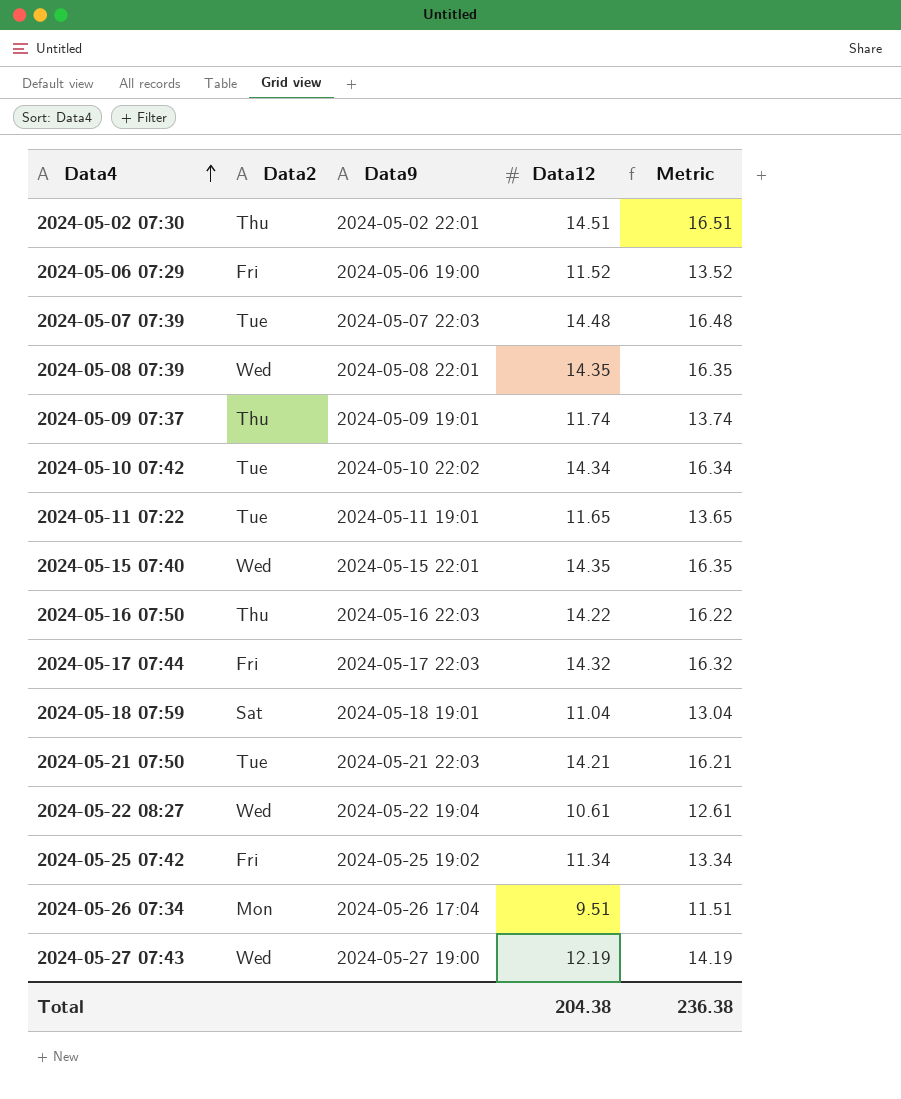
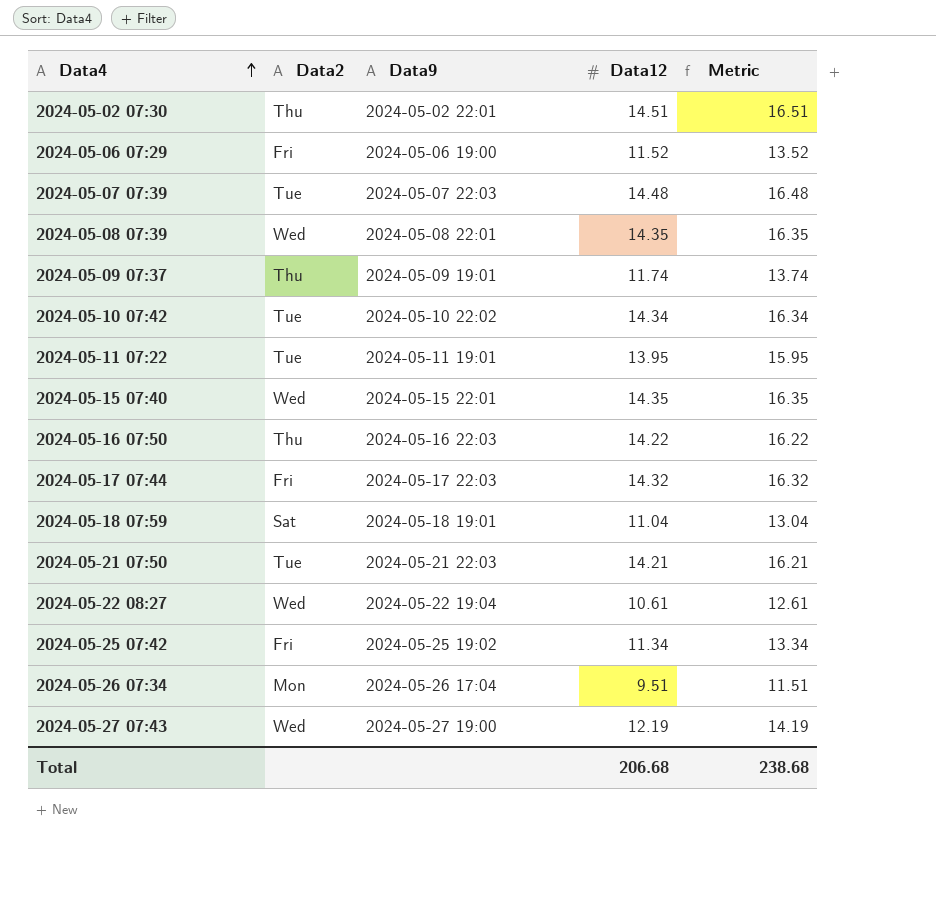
2024-05-11 07:22 | Data12: 11.65 -> 13.95
2024-05-11 07:22 | Metric: 13.65 -> 15.95
Total | Data12: 204.38 -> 206.68
Total | Metric: 236.38 -> 238.68

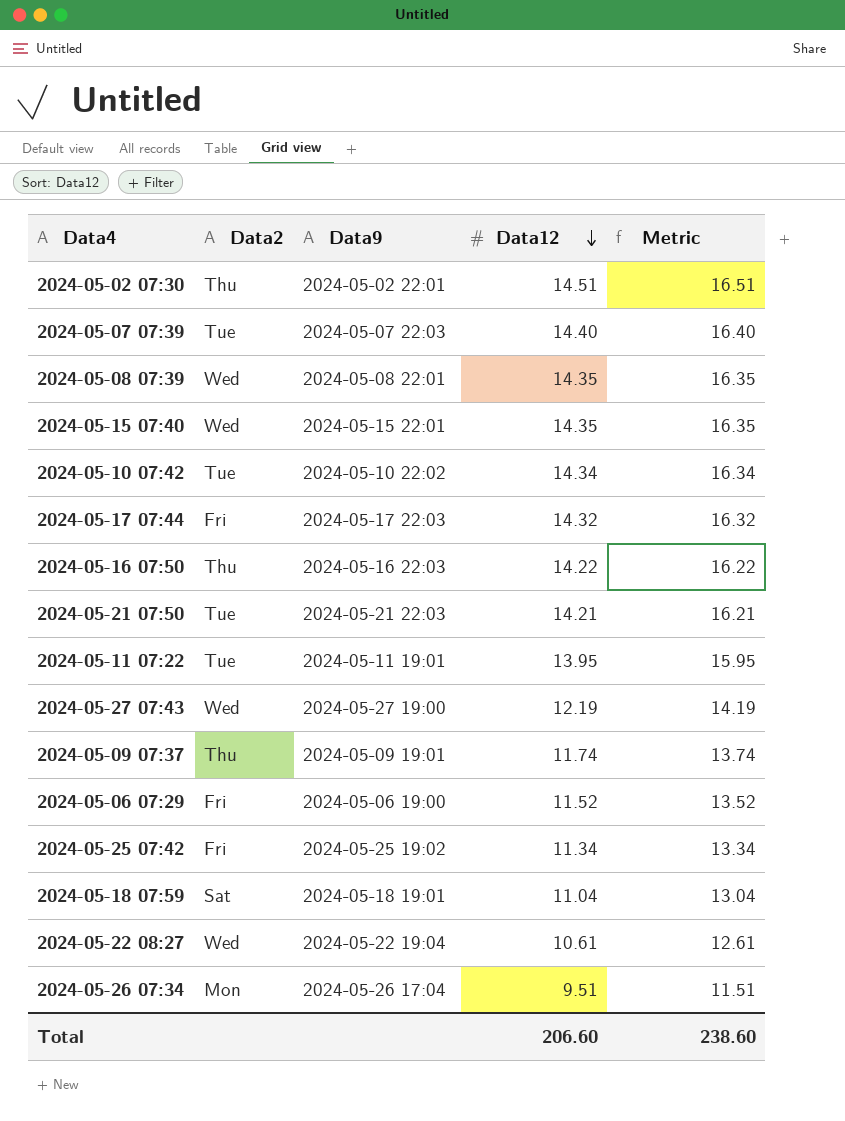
row order: Data4 ascending -> Data12 descending
2024-05-07 07:39 | Data12: 14.48 -> 14.40
2024-05-07 07:39 | Metric: 16.48 -> 16.40
Total | Data12: 206.68 -> 206.60
Total | Metric: 238.68 -> 238.60

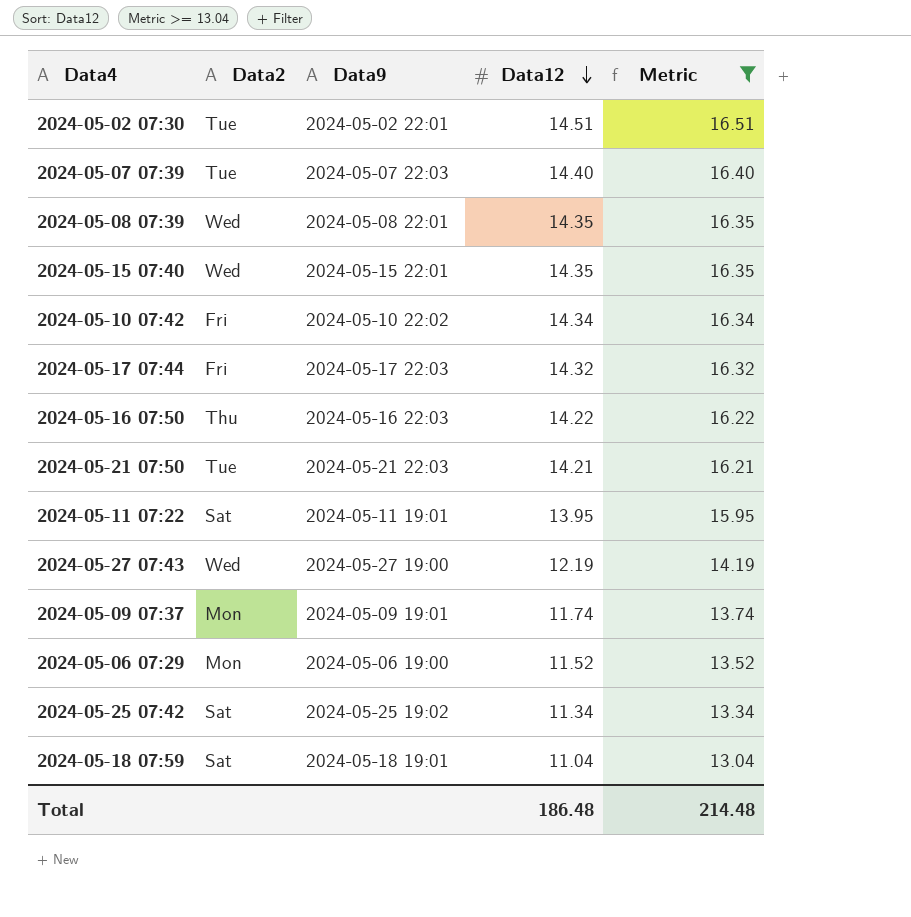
filter: none -> Metric >= 13.04
2024-05-02 07:30 | Data2: Thu -> Tue
2024-05-10 07:42 | Data2: Tue -> Fri
2024-05-11 07:22 | Data2: Tue -> Sat
2024-05-09 07:37 | Data2: Thu -> Mon
2024-05-06 07:29 | Data2: Fri -> Mon
2024-05-25 07:42 | Data2: Fri -> Sat
Total | Data12: 206.60 -> 186.48
Total | Metric: 238.60 -> 214.48

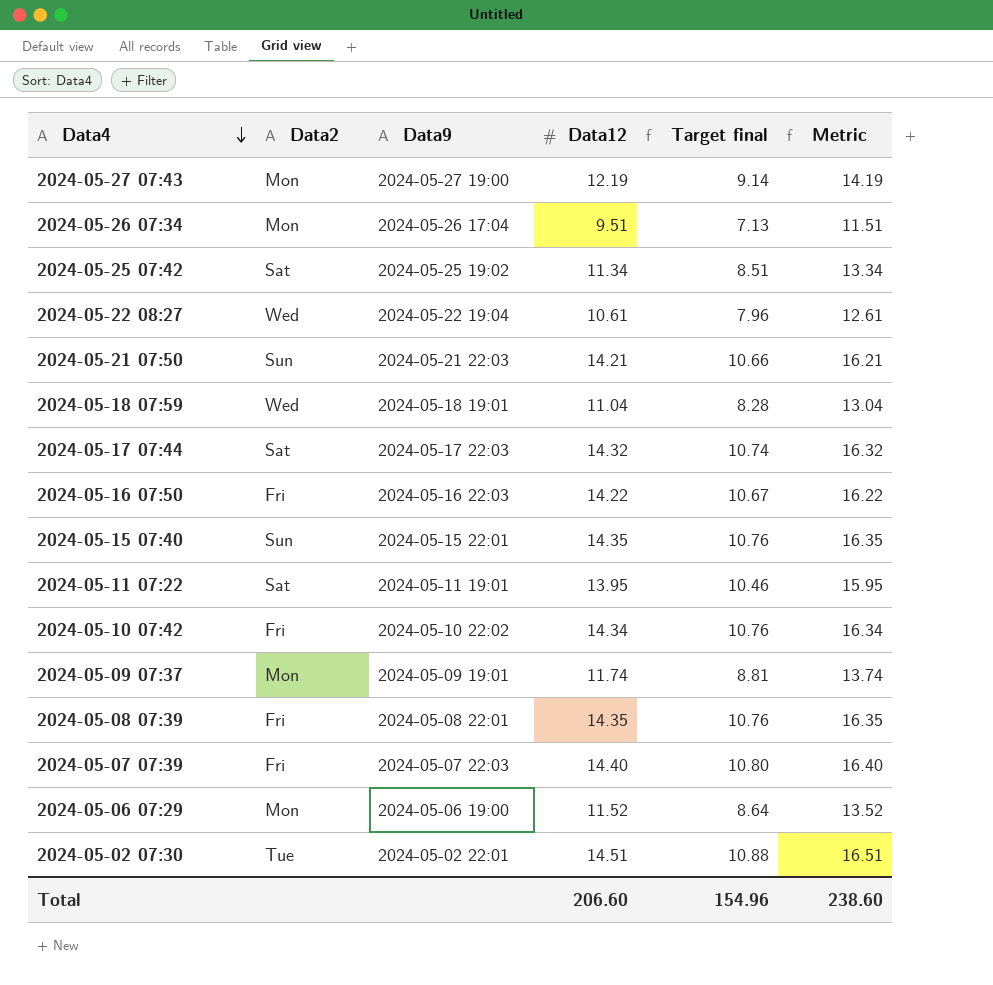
filter: Metric >= 13.04 -> none
row order: Data12 descending -> Data4 descending
column Target final | formula: none -> [Data12] * 0.75
2024-05-27 07:43 | Data2: Wed -> Mon
2024-05-21 07:50 | Data2: Tue -> Sun
2024-05-18 07:59 | Data2: Sat -> Wed
2024-05-17 07:44 | Data2: Fri -> Sat
2024-05-16 07:50 | Data2: Thu -> Fri
2024-05-15 07:40 | Data2: Wed -> Sun
2024-05-08 07:39 | Data2: Wed -> Fri
2024-05-07 07:39 | Data2: Tue -> Fri
Total | Data12: 186.48 -> 206.60
Total | Metric: 214.48 -> 238.60

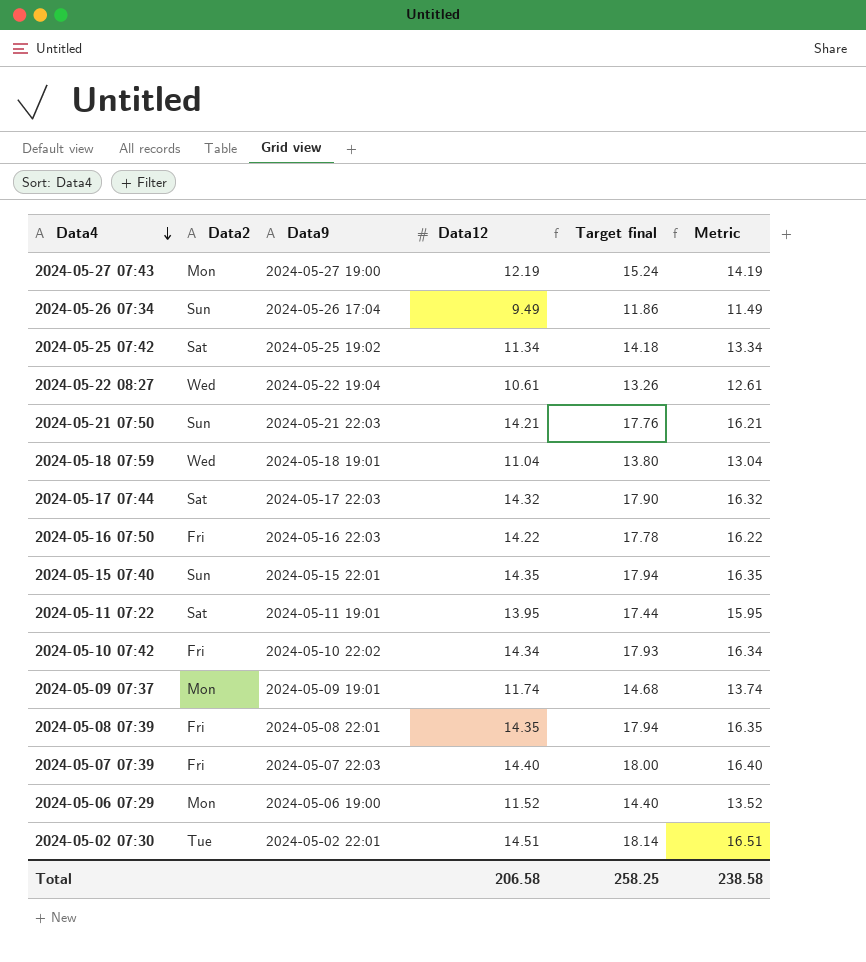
column Target final | formula: [Data12] * 0.75 -> [Data12] * 1.25
2024-05-26 07:34 | Data2: Mon -> Sun
2024-05-26 07:34 | Data12: 9.51 -> 9.49
2024-05-26 07:34 | Metric: 11.51 -> 11.49
Total | Data12: 206.60 -> 206.58
Total | Target final: 154.96 -> 258.25
Total | Metric: 238.60 -> 238.58

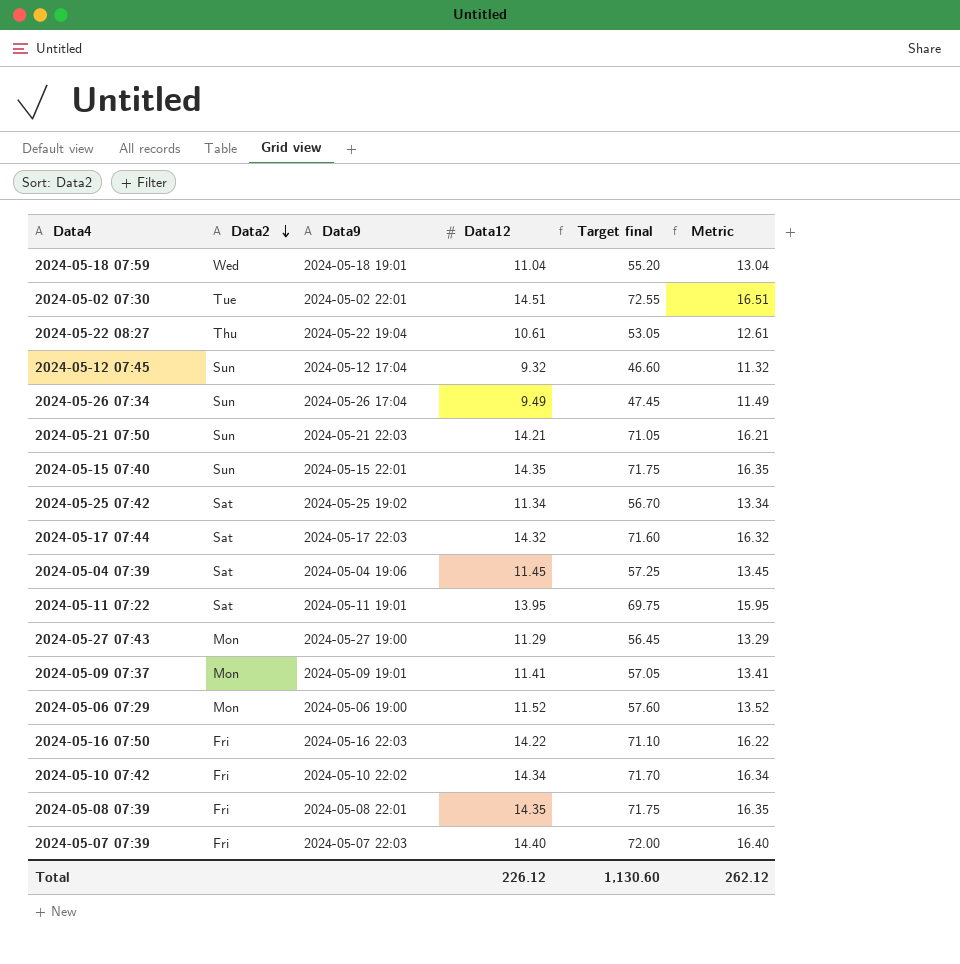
row order: Data4 descending -> Data2 descending
column Target final | formula: [Data12] * 1.25 -> [Data12] * 5
2024-05-22 08:27 | Data2: Wed -> Thu
row 2024-05-12 07:45: none -> Sun | 2024-05-12 17:04 | 9.32 | 46.60 | 11.32
row 2024-05-04 07:39: none -> Sat | 2024-05-04 19:06 | 11.45 | 57.25 | 13.45
2024-05-27 07:43 | Data12: 12.19 -> 11.29
2024-05-27 07:43 | Metric: 14.19 -> 13.29
2024-05-09 07:37 | Data12: 11.74 -> 11.41
2024-05-09 07:37 | Metric: 13.74 -> 13.41
Total | Data12: 206.58 -> 226.12
Total | Target final: 258.25 -> 1,130.60
Total | Metric: 238.58 -> 262.12

